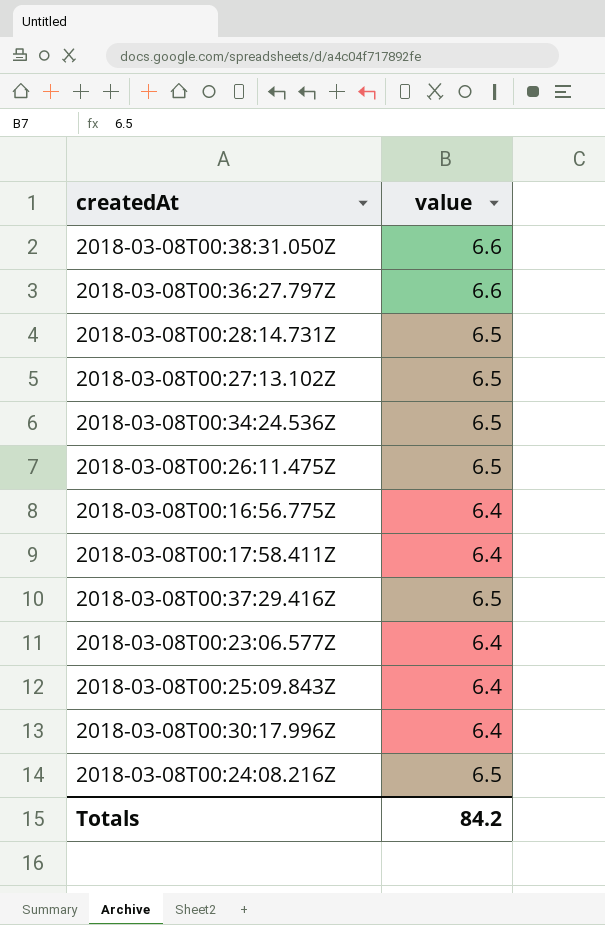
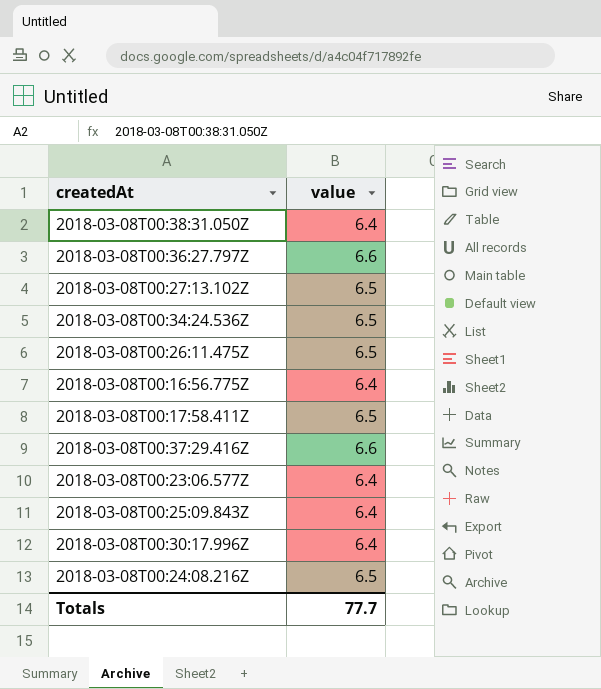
row 2018-03-08T00:28:14.731Z: 6.5 -> none
2018-03-08T00:38:31.050Z | value: 6.6 -> 6.4
2018-03-08T00:17:58.411Z | value: 6.4 -> 6.5
2018-03-08T00:37:29.416Z | value: 6.5 -> 6.6
Totals | value: 84.2 -> 77.7

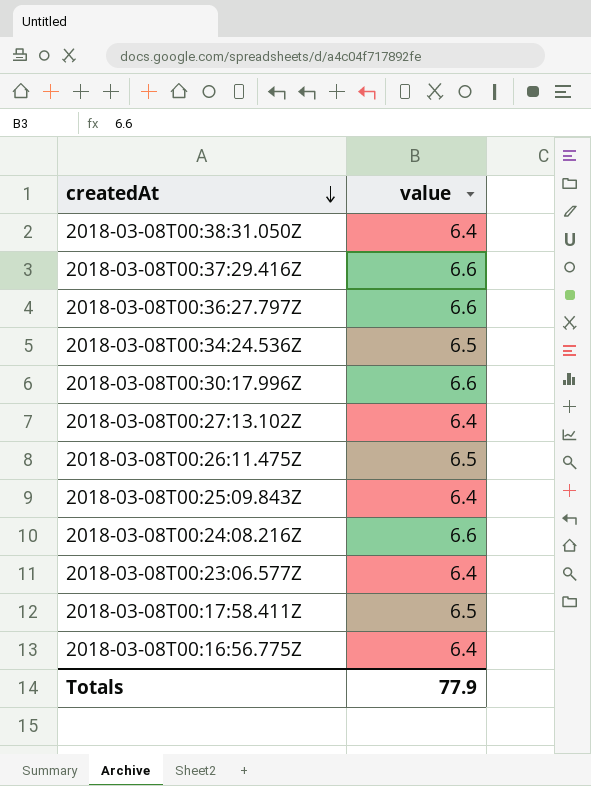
row order: none -> createdAt descending
2018-03-08T00:30:17.996Z | value: 6.4 -> 6.6
2018-03-08T00:27:13.102Z | value: 6.5 -> 6.4
2018-03-08T00:24:08.216Z | value: 6.5 -> 6.6
Totals | value: 77.7 -> 77.9

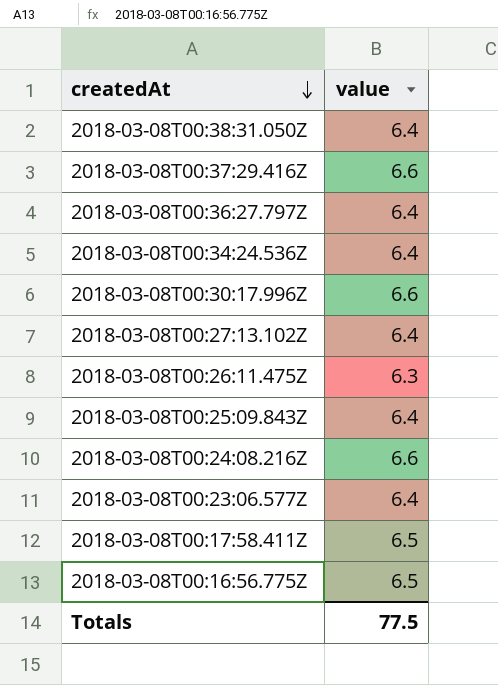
2018-03-08T00:36:27.797Z | value: 6.6 -> 6.4
2018-03-08T00:34:24.536Z | value: 6.5 -> 6.4
2018-03-08T00:26:11.475Z | value: 6.5 -> 6.3
2018-03-08T00:16:56.775Z | value: 6.4 -> 6.5
Totals | value: 77.9 -> 77.5

